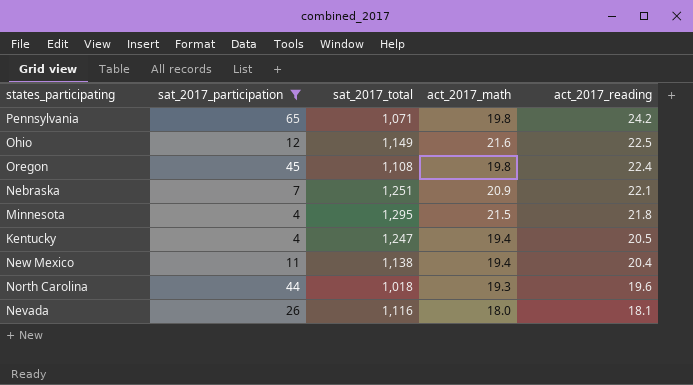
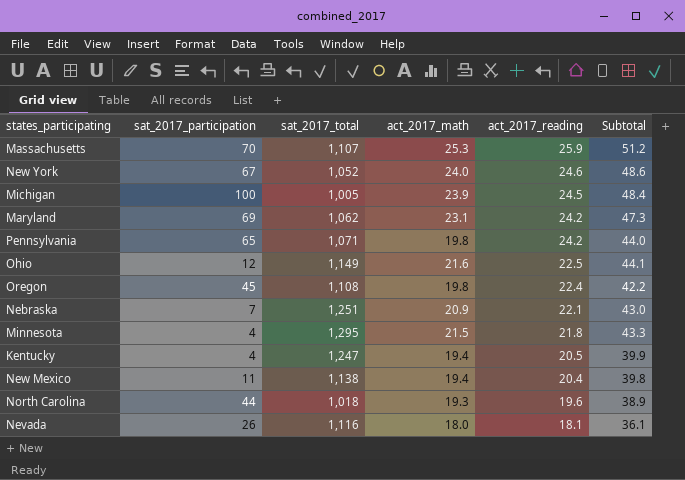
filter: sat_2017_participation <= 65 -> none
column Subtotal | formula: none -> [act_2017_math] + [act_2017_reading]

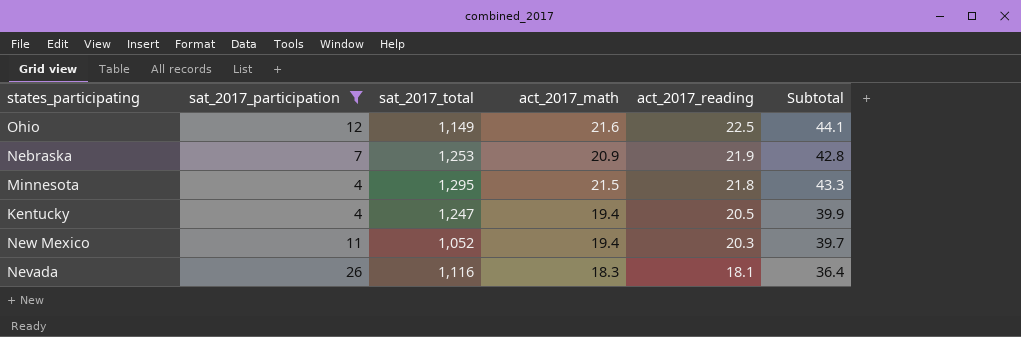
filter: none -> sat_2017_participation <= 26
Nebraska | sat_2017_total: 1,251 -> 1,253
Nebraska | act_2017_reading: 22.1 -> 21.9
Nebraska | Subtotal: 43.0 -> 42.8
New Mexico | sat_2017_total: 1,138 -> 1,052
New Mexico | act_2017_reading: 20.4 -> 20.3
New Mexico | Subtotal: 39.8 -> 39.7
Nevada | act_2017_math: 18.0 -> 18.3
Nevada | Subtotal: 36.1 -> 36.4

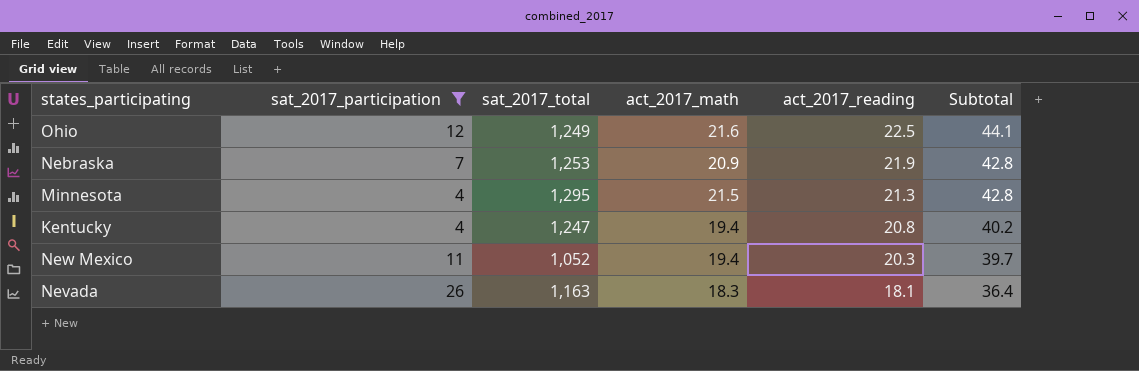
Ohio | sat_2017_total: 1,149 -> 1,249
Minnesota | act_2017_reading: 21.8 -> 21.3
Minnesota | Subtotal: 43.3 -> 42.8
Kentucky | act_2017_reading: 20.5 -> 20.8
Kentucky | Subtotal: 39.9 -> 40.2
Nevada | sat_2017_total: 1,116 -> 1,163

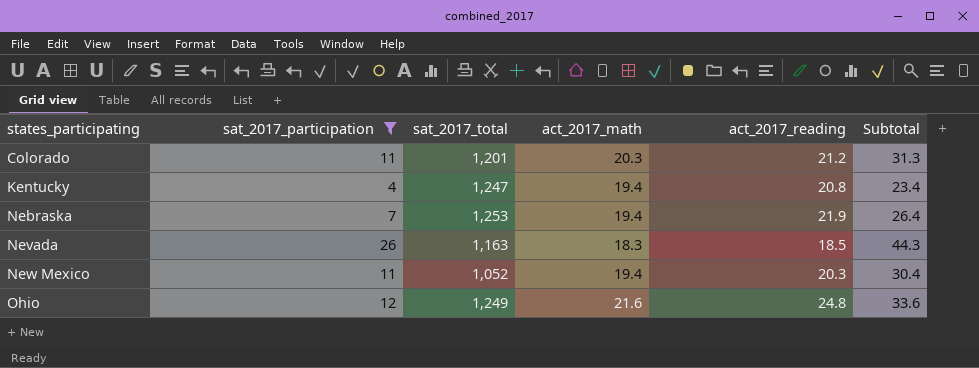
row order: act_2017_reading descending -> states_participating ascending
column Subtotal | formula: [act_2017_math] + [act_2017_reading] -> [sat_2017_participation] + [act_2017_math]
row Minnesota: 4 | 1,295 | 21.5 | 21.3 | 42.8 -> none
row Colorado: none -> 11 | 1,201 | 20.3 | 21.2 | 31.3
Nebraska | act_2017_math: 20.9 -> 19.4
Nevada | act_2017_reading: 18.1 -> 18.5
Ohio | act_2017_reading: 22.5 -> 24.8

